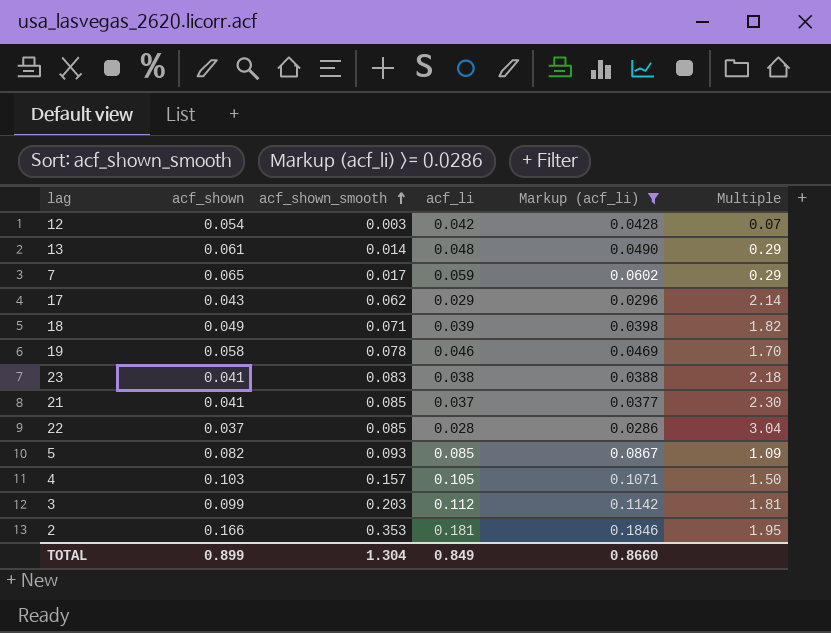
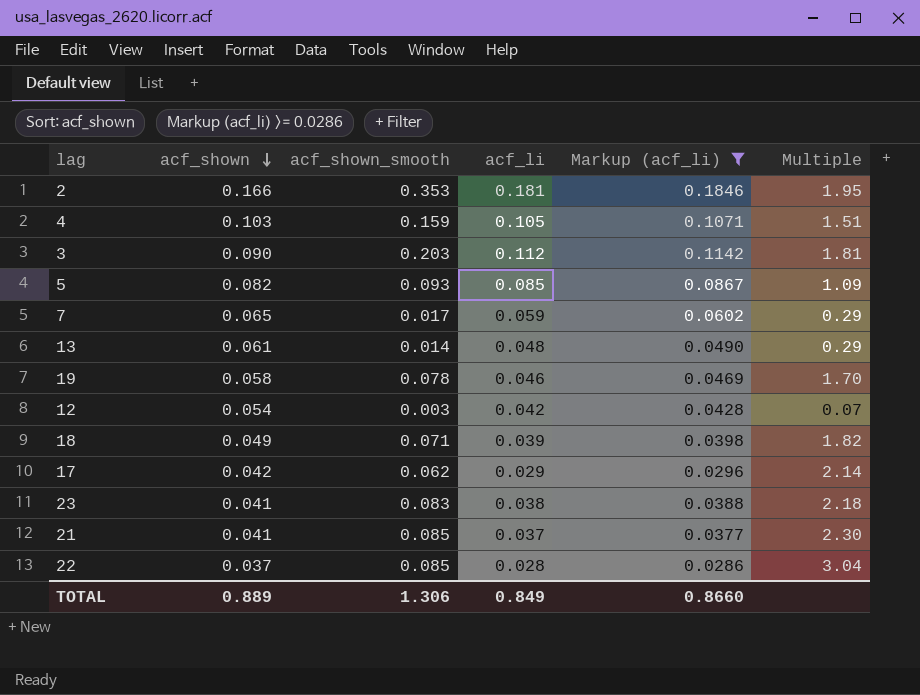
row order: acf_shown_smooth ascending -> acf_shown descending
4 | acf_shown_smooth: 0.157 -> 0.159
4 | Multiple: 1.50 -> 1.51
3 | acf_shown: 0.099 -> 0.090
17 | acf_shown: 0.043 -> 0.042
TOTAL | acf_shown: 0.899 -> 0.889
TOTAL | acf_shown_smooth: 1.304 -> 1.306

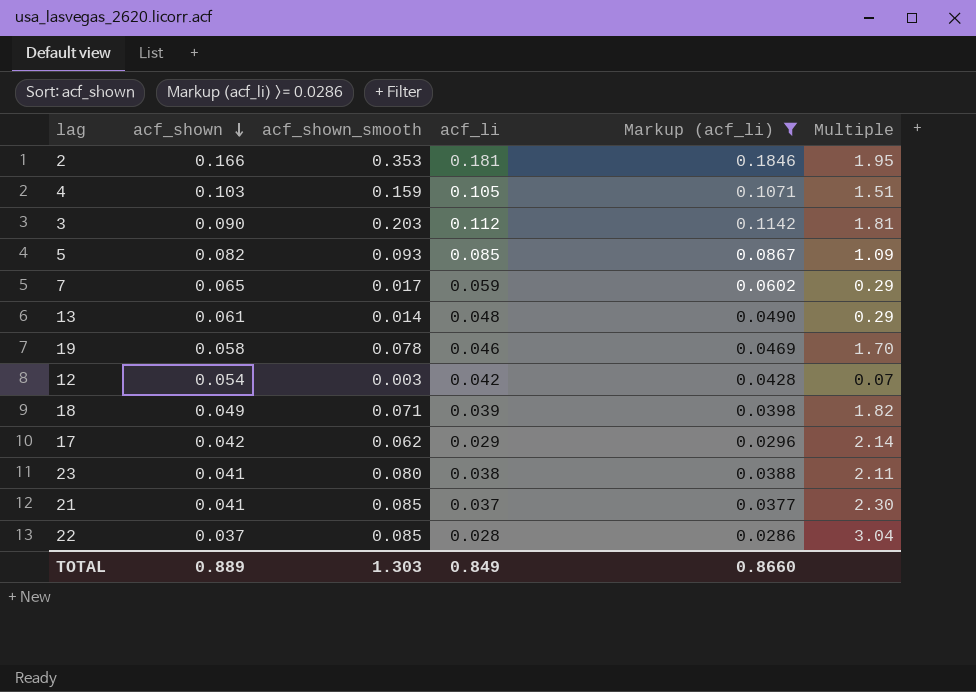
23 | acf_shown_smooth: 0.083 -> 0.080
23 | Multiple: 2.18 -> 2.11
TOTAL | acf_shown_smooth: 1.306 -> 1.303

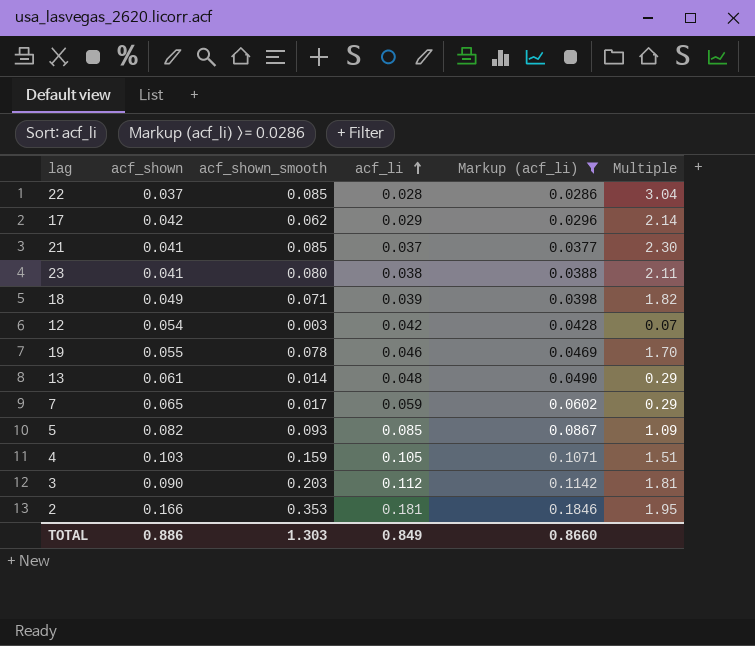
row order: acf_shown descending -> acf_li ascending
19 | acf_shown: 0.058 -> 0.055
TOTAL | acf_shown: 0.889 -> 0.886

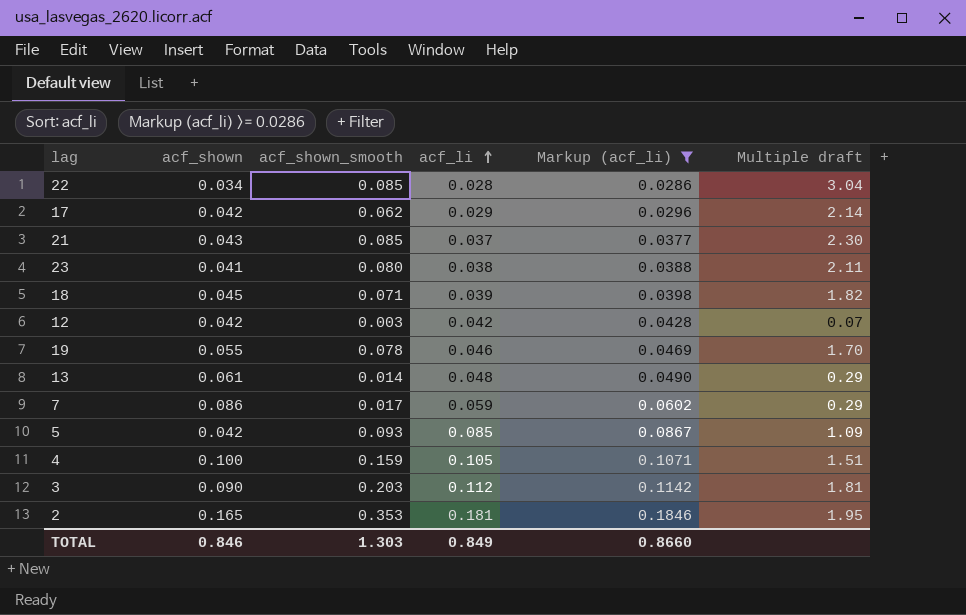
column name: Multiple -> Multiple draft
22 | acf_shown: 0.037 -> 0.034
21 | acf_shown: 0.041 -> 0.043
18 | acf_shown: 0.049 -> 0.045
12 | acf_shown: 0.054 -> 0.042
7 | acf_shown: 0.065 -> 0.086
5 | acf_shown: 0.082 -> 0.042
4 | acf_shown: 0.103 -> 0.100
2 | acf_shown: 0.166 -> 0.165
TOTAL | acf_shown: 0.886 -> 0.846

